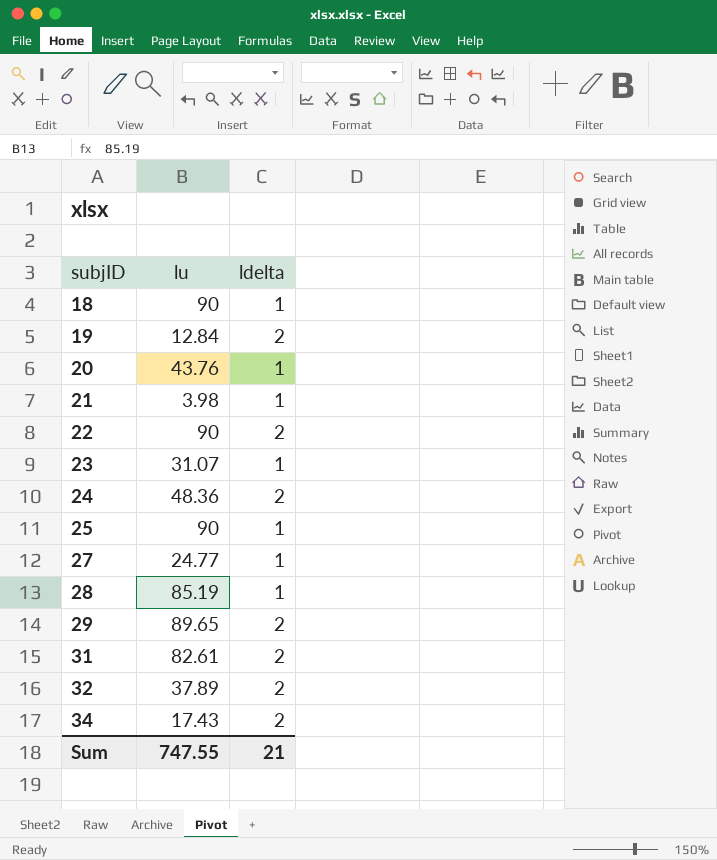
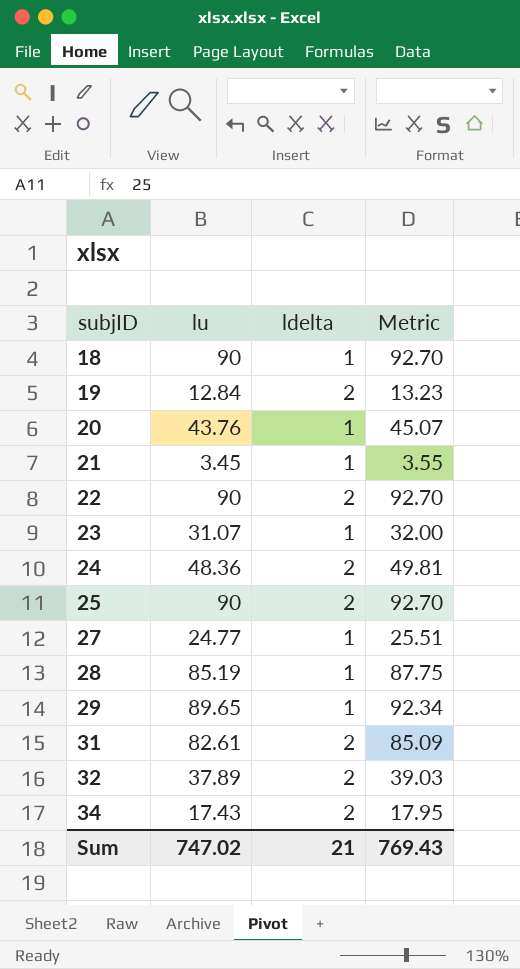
column Metric | formula: none -> [lu] * 1.03
21 | lu: 3.98 -> 3.45
25 | ldelta: 1 -> 2
29 | ldelta: 2 -> 1
Sum | lu: 747.55 -> 747.02

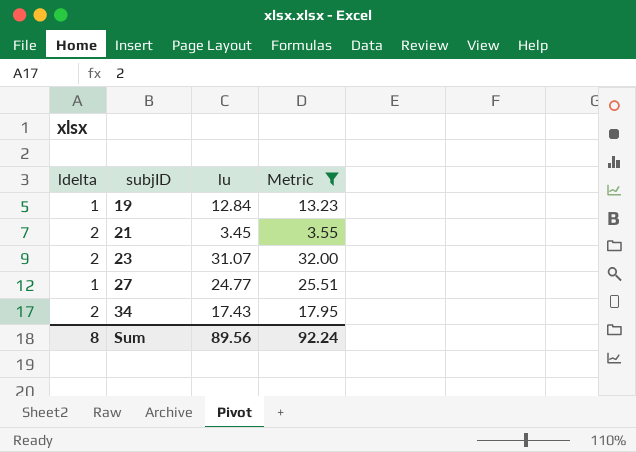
filter: none -> Metric <= 32.00
column ldelta | position: 3 -> 1
19 | ldelta: 2 -> 1
21 | ldelta: 1 -> 2
23 | ldelta: 1 -> 2
Sum | ldelta: 21 -> 8
Sum | lu: 747.02 -> 89.56
Sum | Metric: 769.43 -> 92.24

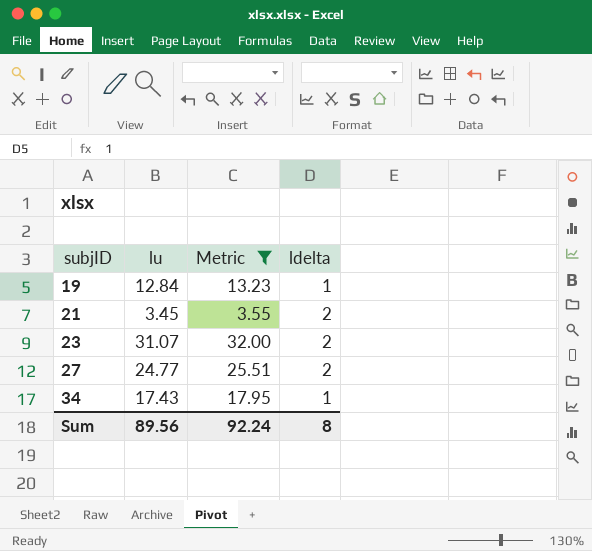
column ldelta | position: 1 -> 4
27 | ldelta: 1 -> 2
34 | ldelta: 2 -> 1

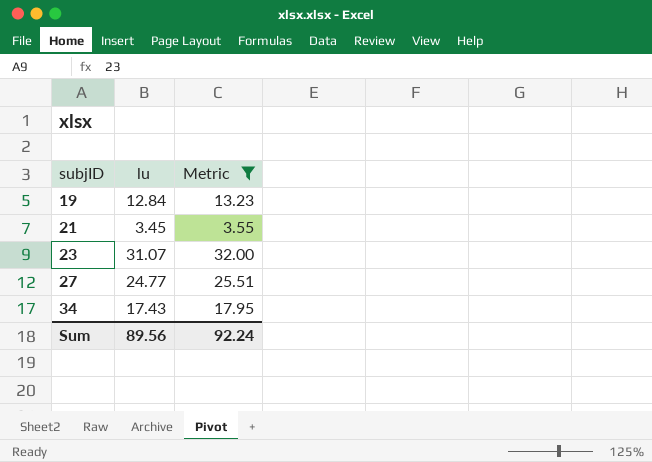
column ldelta | position: 4 -> none

